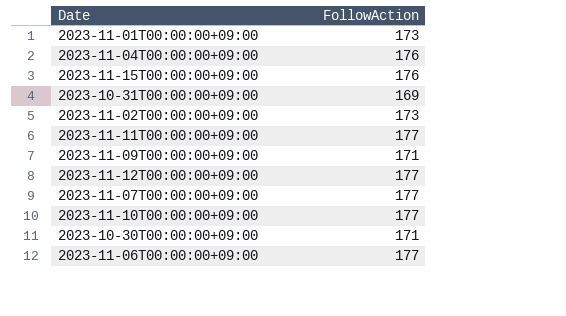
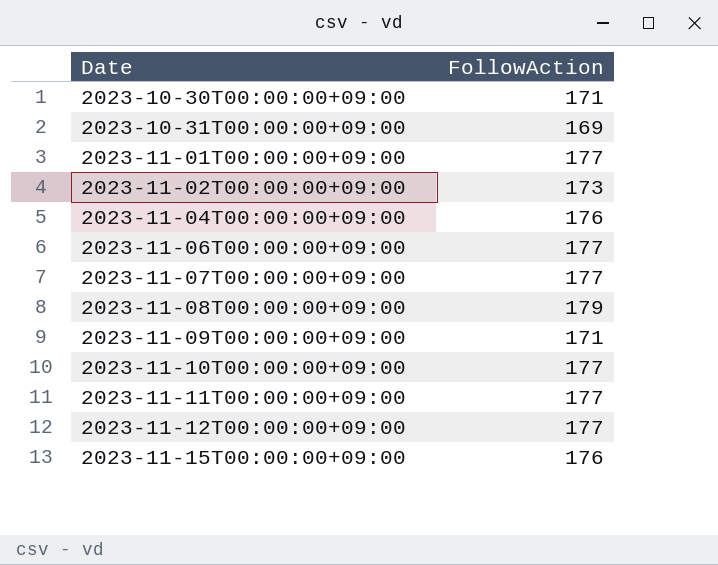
row order: none -> Date ascending
2023-11-01T00:00:00+09:00 | FollowAction: 173 -> 177
row 2023-11-08T00:00:00+09:00: none -> 179

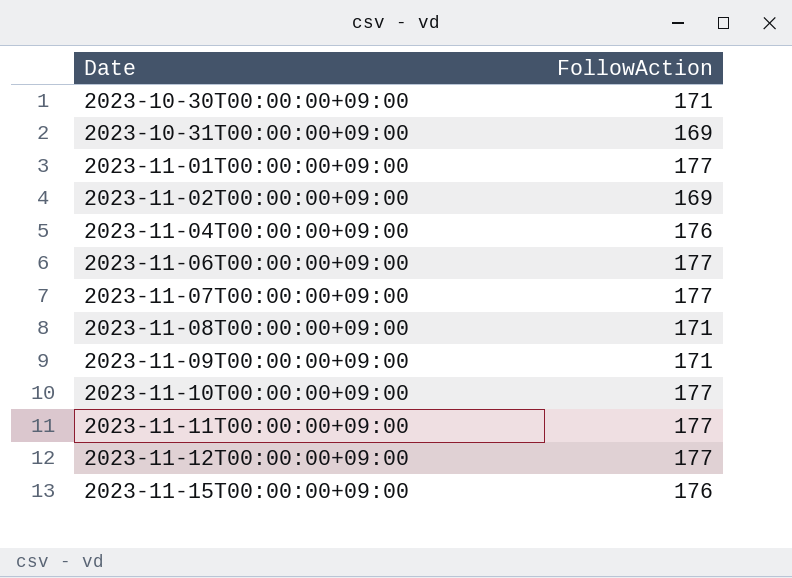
2023-11-02T00:00:00+09:00 | FollowAction: 173 -> 169
2023-11-08T00:00:00+09:00 | FollowAction: 179 -> 171

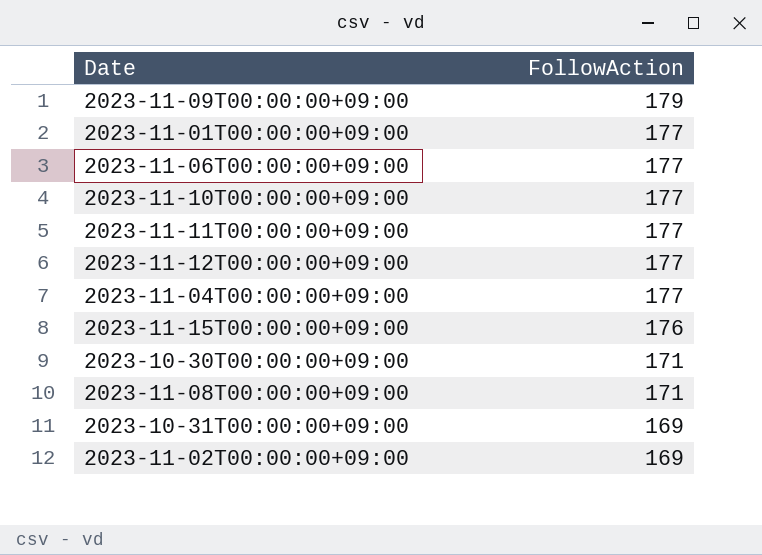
row order: Date ascending -> FollowAction descending
row 2023-11-07T00:00:00+09:00: 177 -> none
2023-11-09T00:00:00+09:00 | FollowAction: 171 -> 179
2023-11-04T00:00:00+09:00 | FollowAction: 176 -> 177

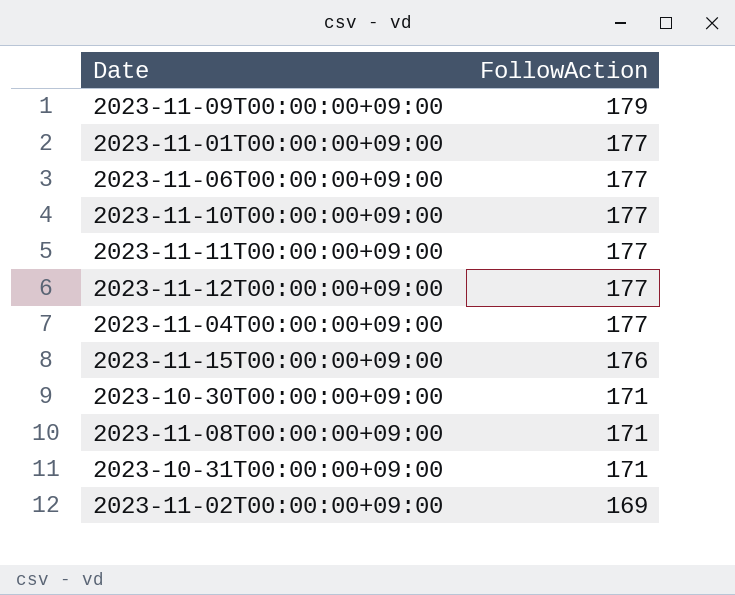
2023-10-31T00:00:00+09:00 | FollowAction: 169 -> 171

